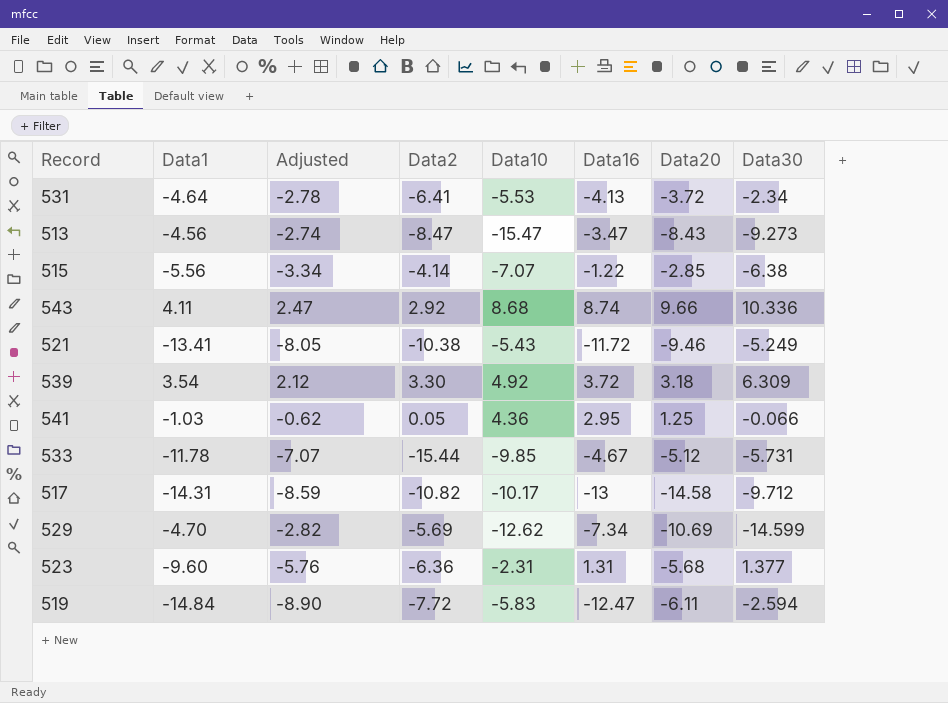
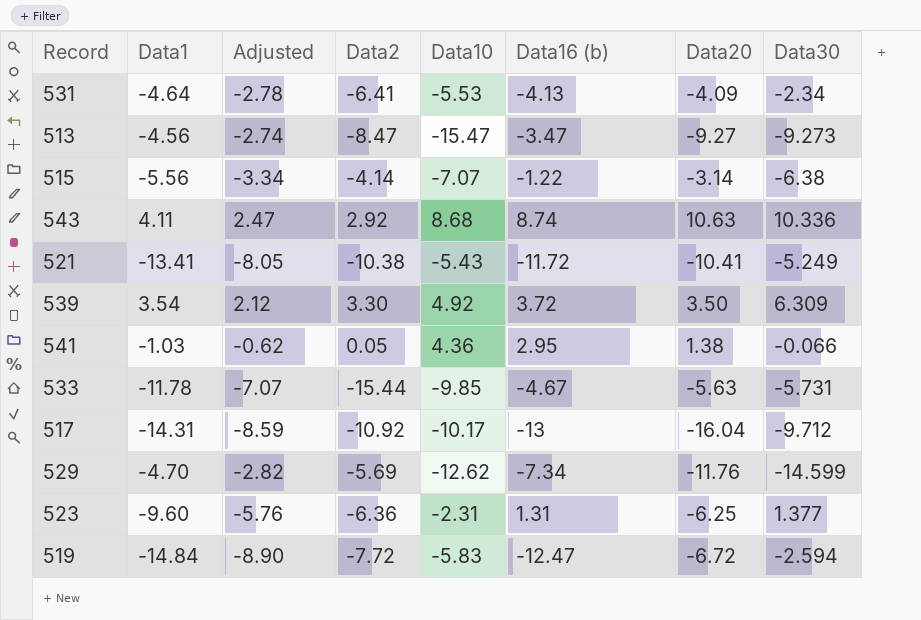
column name: Data16 -> Data16 (b)
531 | Data20: -3.72 -> -4.09
513 | Data20: -8.43 -> -9.27
515 | Data20: -2.85 -> -3.14
543 | Data20: 9.66 -> 10.63
521 | Data20: -9.46 -> -10.41
539 | Data20: 3.18 -> 3.50
541 | Data20: 1.25 -> 1.38
533 | Data20: -5.12 -> -5.63
517 | Data2: -10.82 -> -10.92
517 | Data20: -14.58 -> -16.04
529 | Data20: -10.69 -> -11.76
523 | Data20: -5.68 -> -6.25
519 | Data20: -6.11 -> -6.72

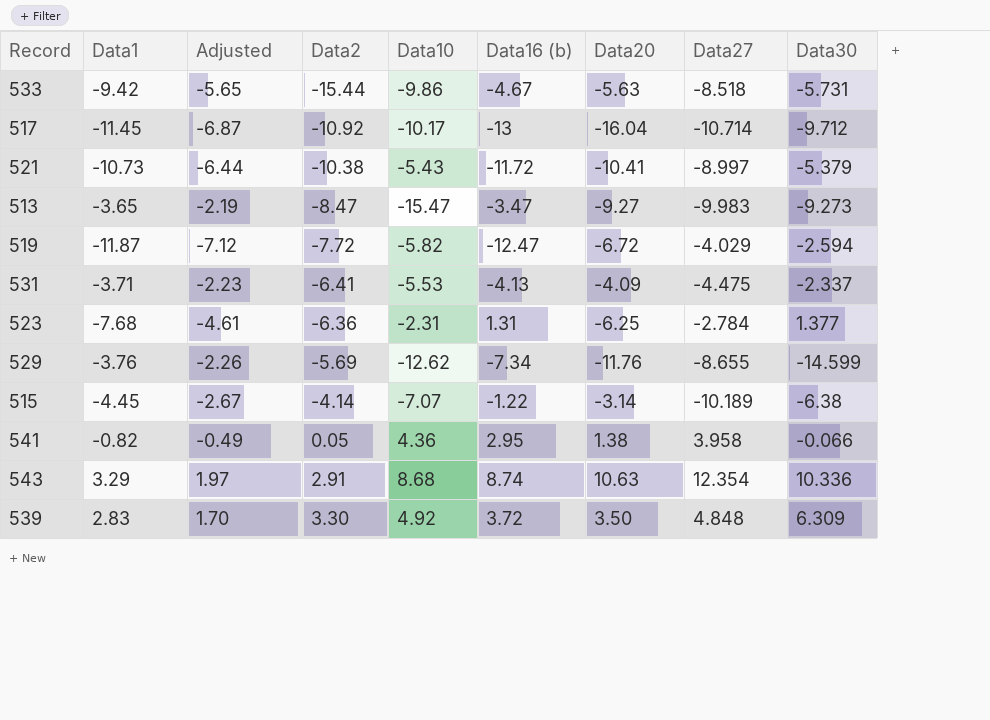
row order: none -> Data2 ascending
column Data27 | position: none -> 8
533 | Data1: -11.78 -> -9.42
533 | Adjusted: -7.07 -> -5.65
533 | Data10: -9.85 -> -9.86
517 | Data1: -14.31 -> -11.45
517 | Adjusted: -8.59 -> -6.87
521 | Data1: -13.41 -> -10.73
521 | Adjusted: -8.05 -> -6.44
521 | Data30: -5.249 -> -5.379
513 | Data1: -4.56 -> -3.65
513 | Adjusted: -2.74 -> -2.19
519 | Data1: -14.84 -> -11.87
519 | Adjusted: -8.90 -> -7.12
519 | Data10: -5.83 -> -5.82
531 | Data1: -4.64 -> -3.71
531 | Adjusted: -2.78 -> -2.23
531 | Data30: -2.34 -> -2.337
523 | Data1: -9.60 -> -7.68
523 | Adjusted: -5.76 -> -4.61
529 | Data1: -4.70 -> -3.76
529 | Adjusted: -2.82 -> -2.26
515 | Data1: -5.56 -> -4.45
515 | Adjusted: -3.34 -> -2.67
541 | Data1: -1.03 -> -0.82
541 | Adjusted: -0.62 -> -0.49
543 | Data1: 4.11 -> 3.29
543 | Adjusted: 2.47 -> 1.97
543 | Data2: 2.92 -> 2.91
539 | Data1: 3.54 -> 2.83
539 | Adjusted: 2.12 -> 1.70

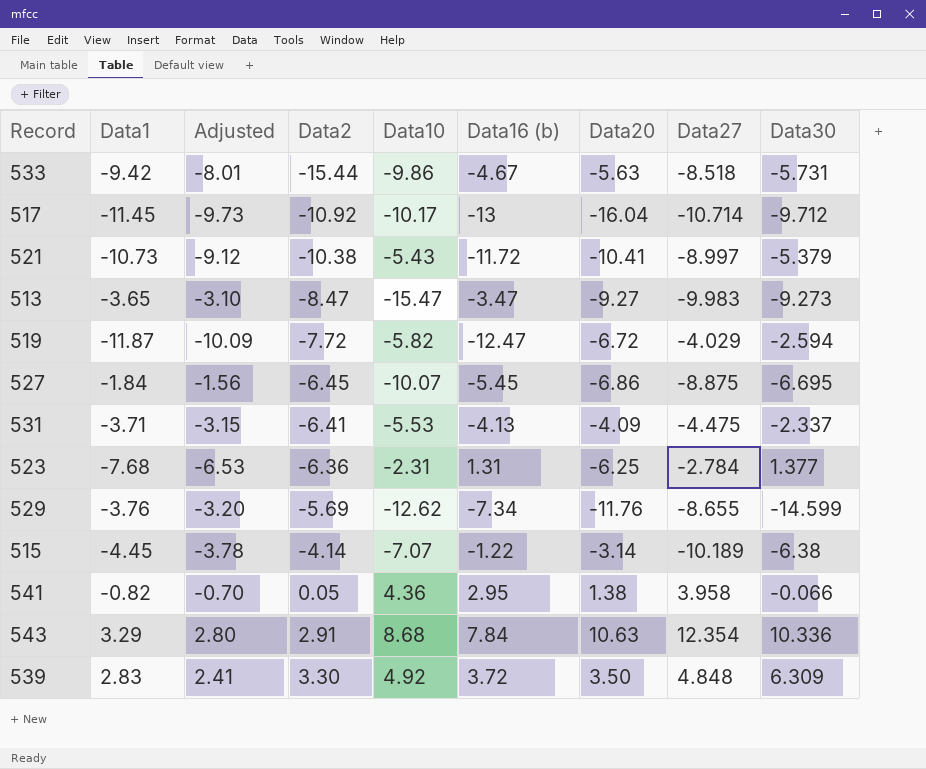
column Adjusted | formula: [Data1] * 0.6 -> [Data1] * 0.85
row 527: none -> -1.84 | -1.56 | -6.45 | -10.07 | -5.45 | -6.86 | -8.875 | -6.695
543 | Data16 (b): 8.74 -> 7.84

